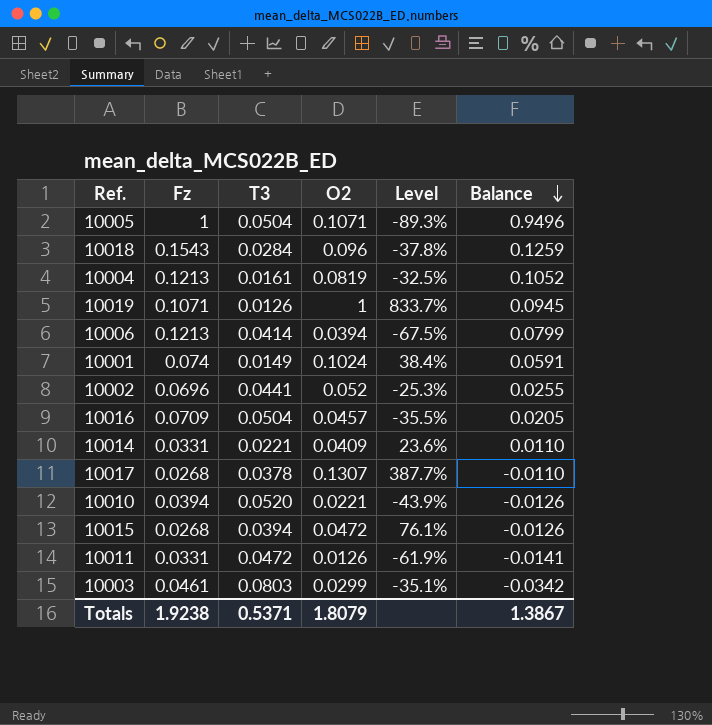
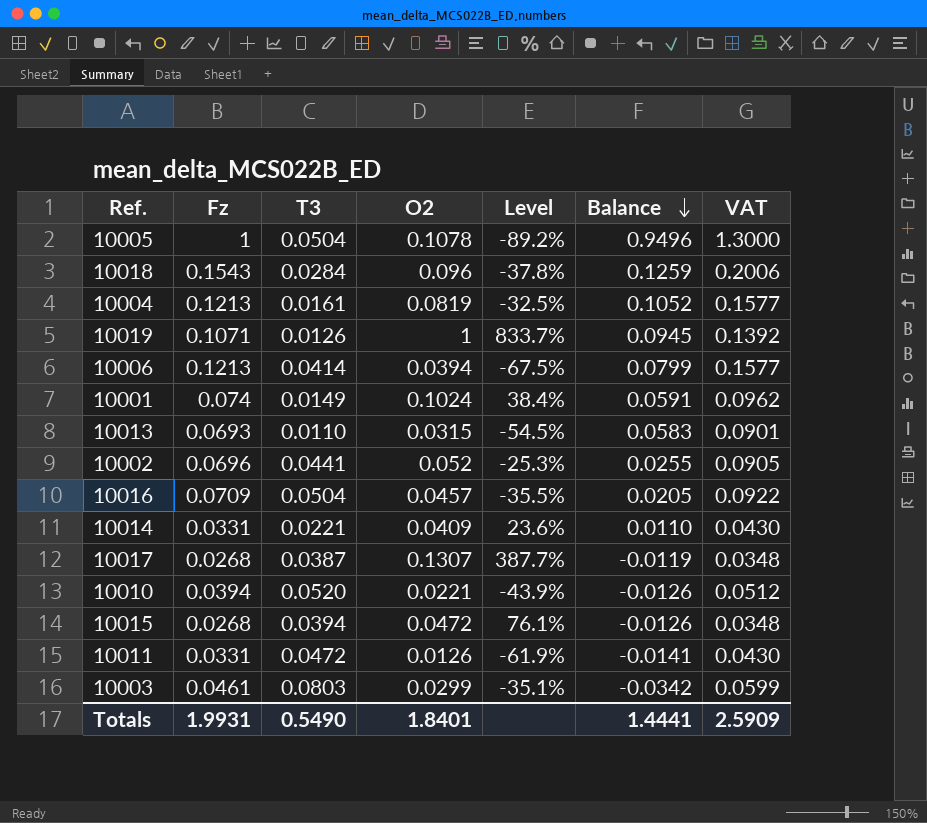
column VAT | formula: none -> [Fz] * 1.3
10005 | O2: 0.1071 -> 0.1078
10005 | Level: -89.3% -> -89.2%
row 10013: none -> 0.0693 | 0.0110 | 0.0315 | -54.5% | 0.0583 | 0.0901
10017 | T3: 0.0378 -> 0.0387
10017 | Balance: -0.0110 -> -0.0119
Totals | Fz: 1.9238 -> 1.9931
Totals | T3: 0.5371 -> 0.5490
Totals | O2: 1.8079 -> 1.8401
Totals | Balance: 1.3867 -> 1.4441

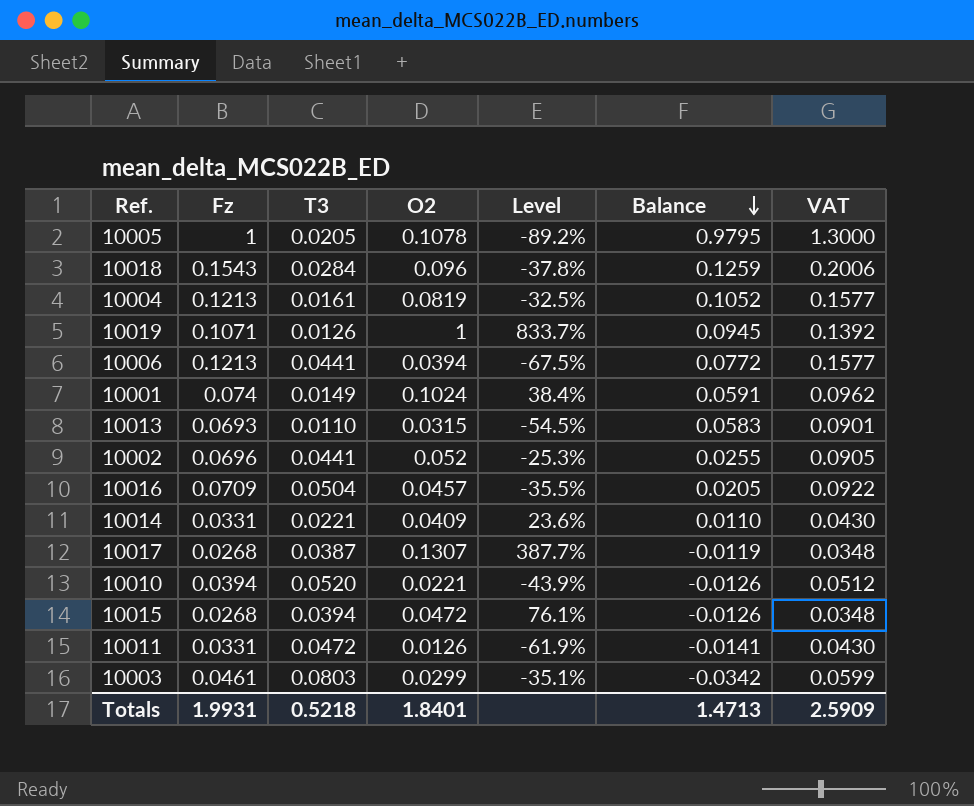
10005 | T3: 0.0504 -> 0.0205
10005 | Balance: 0.9496 -> 0.9795
10006 | T3: 0.0414 -> 0.0441
10006 | Balance: 0.0799 -> 0.0772
Totals | T3: 0.5490 -> 0.5218
Totals | Balance: 1.4441 -> 1.4713

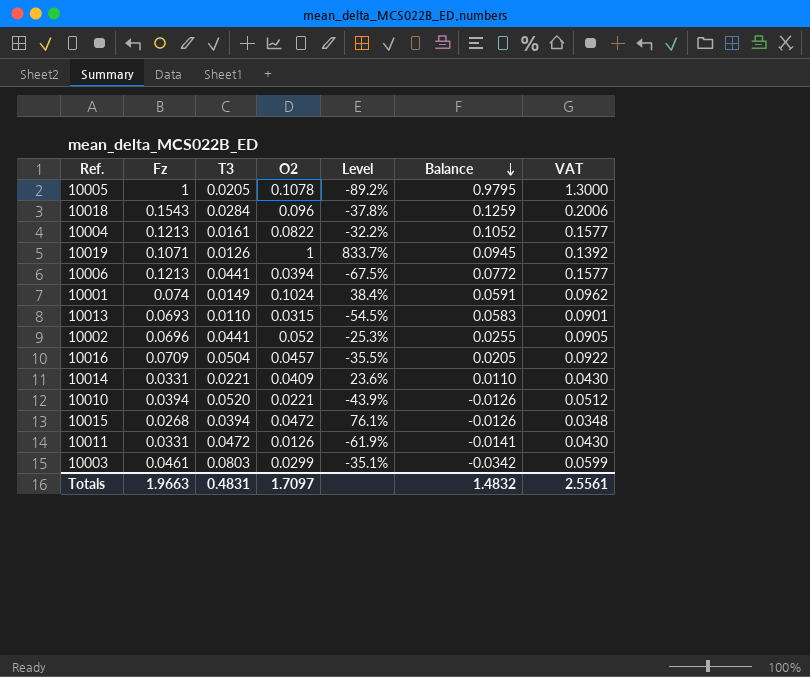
row 10017: 0.0268 | 0.0387 | 0.1307 | 387.7% | -0.0119 | 0.0348 -> none
10004 | O2: 0.0819 -> 0.0822
10004 | Level: -32.5% -> -32.2%
Totals | Fz: 1.9931 -> 1.9663
Totals | T3: 0.5218 -> 0.4831
Totals | O2: 1.8401 -> 1.7097
Totals | Balance: 1.4713 -> 1.4832
Totals | VAT: 2.5909 -> 2.5561

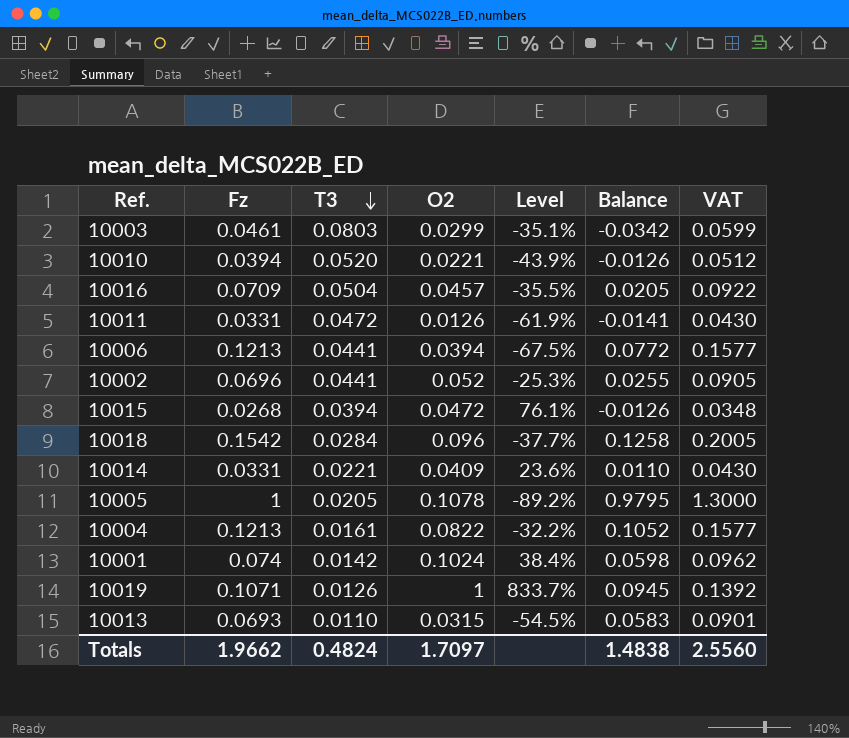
row order: Balance descending -> T3 descending
10018 | Fz: 0.1543 -> 0.1542
10018 | Level: -37.8% -> -37.7%
10018 | Balance: 0.1259 -> 0.1258
10018 | VAT: 0.2006 -> 0.2005
10001 | T3: 0.0149 -> 0.0142
10001 | Balance: 0.0591 -> 0.0598
Totals | Fz: 1.9663 -> 1.9662
Totals | T3: 0.4831 -> 0.4824
Totals | Balance: 1.4832 -> 1.4838
Totals | VAT: 2.5561 -> 2.5560

